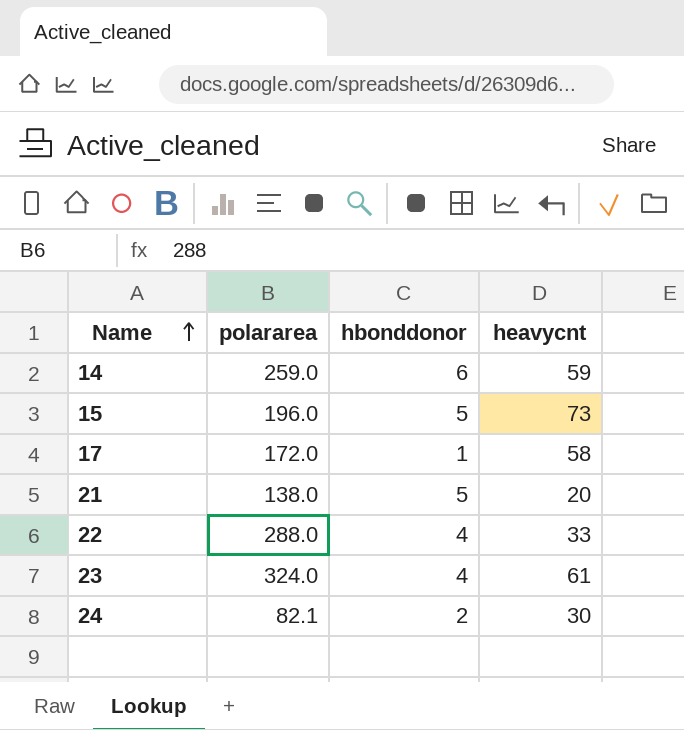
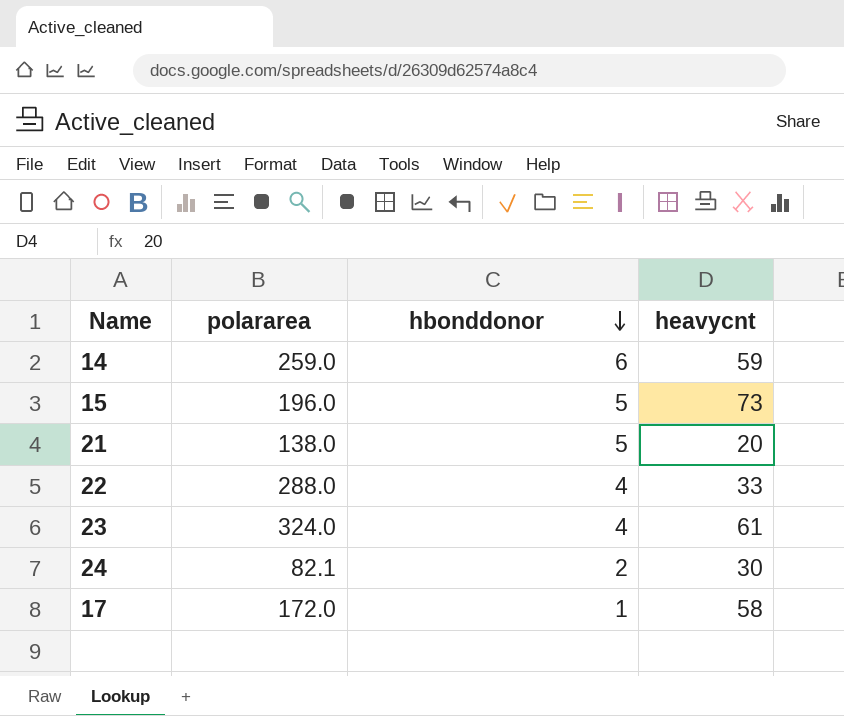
row order: Name ascending -> hbonddonor descending

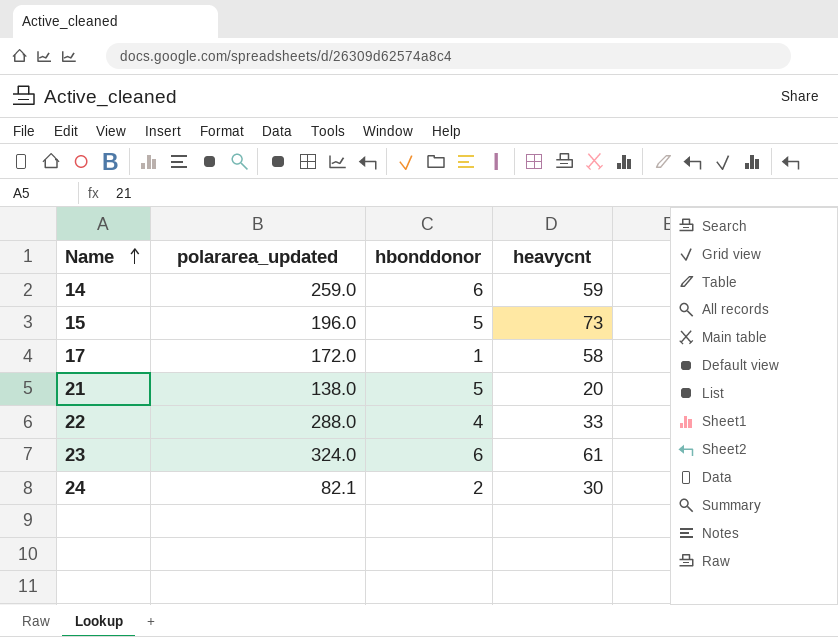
row order: hbonddonor descending -> Name ascending
column name: polararea -> polararea_updated
23 | hbonddonor: 4 -> 6

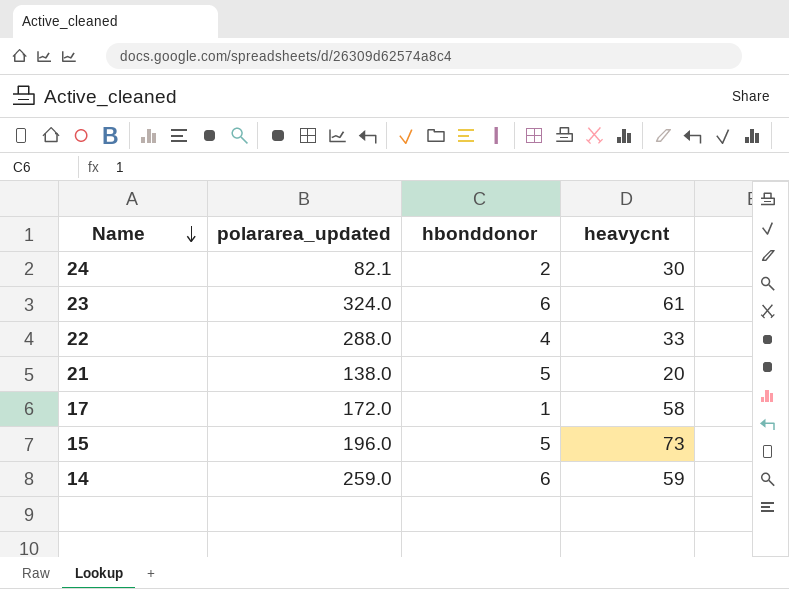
row order: Name ascending -> Name descending

